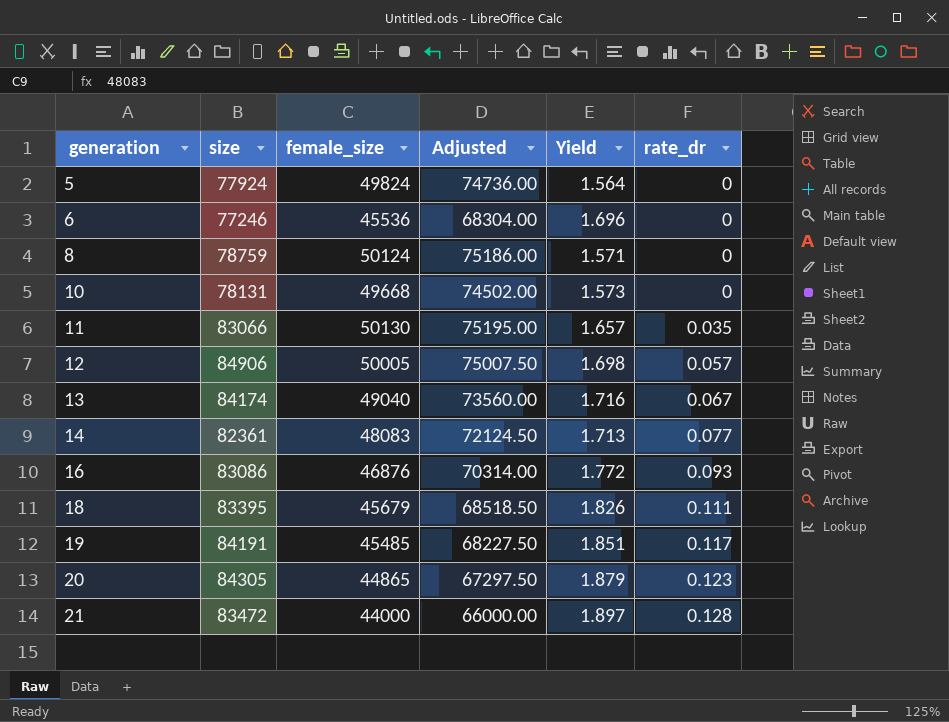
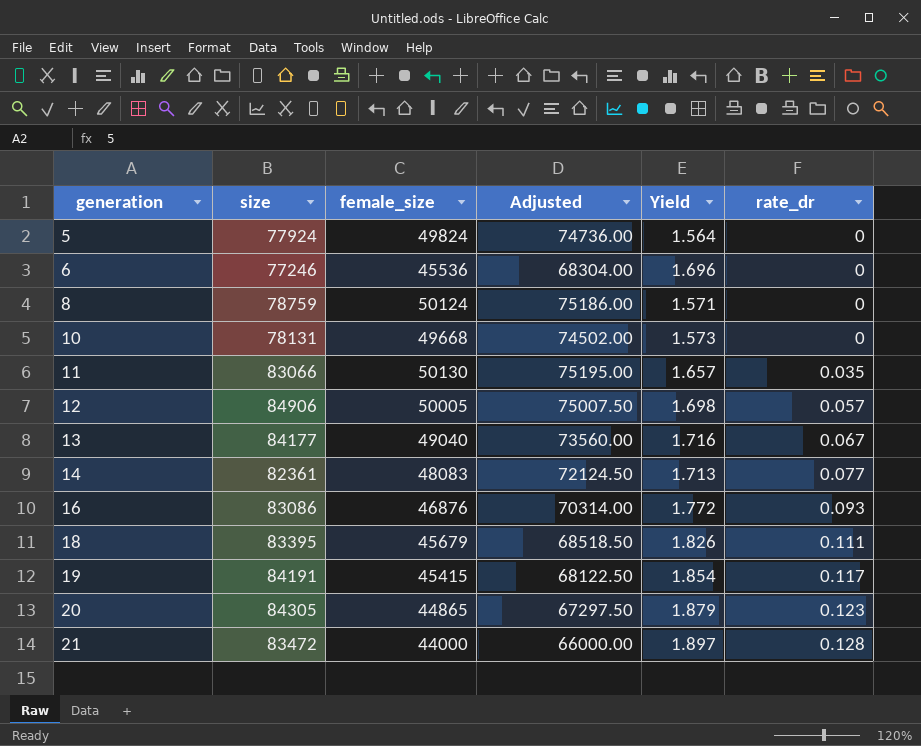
13 | size: 84174 -> 84177
19 | female_size: 45485 -> 45415
19 | Adjusted: 68227.50 -> 68122.50
19 | Yield: 1.851 -> 1.854

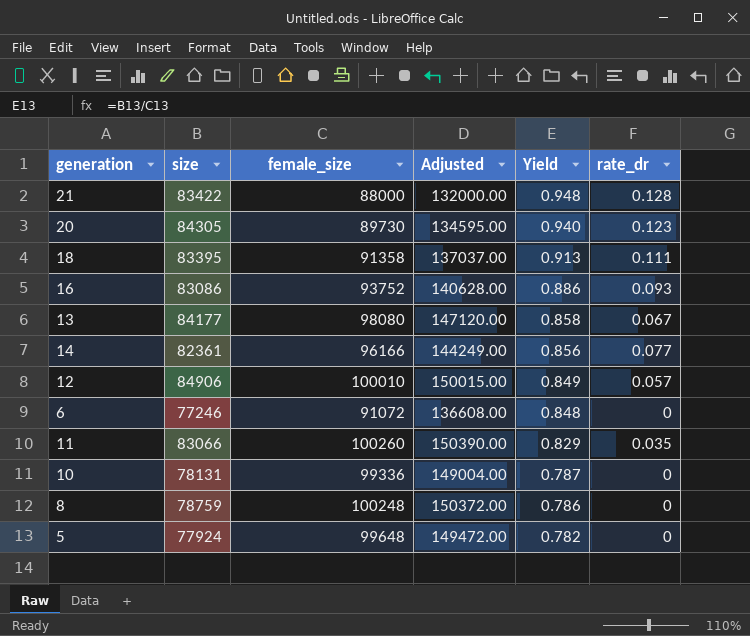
row order: generation ascending -> Yield descending
row 19: 84191 | 45415 | 68122.50 | 1.854 | 0.117 -> none
21 | size: 83472 -> 83422
21 | female_size: 44000 -> 88000
21 | Adjusted: 66000.00 -> 132000.00
21 | Yield: 1.897 -> 0.948
20 | female_size: 44865 -> 89730
20 | Adjusted: 67297.50 -> 134595.00
20 | Yield: 1.879 -> 0.940
18 | female_size: 45679 -> 91358
18 | Adjusted: 68518.50 -> 137037.00
18 | Yield: 1.826 -> 0.913
16 | female_size: 46876 -> 93752
16 | Adjusted: 70314.00 -> 140628.00
16 | Yield: 1.772 -> 0.886
13 | female_size: 49040 -> 98080
13 | Adjusted: 73560.00 -> 147120.00
13 | Yield: 1.716 -> 0.858
14 | female_size: 48083 -> 96166
14 | Adjusted: 72124.50 -> 144249.00
14 | Yield: 1.713 -> 0.856
12 | female_size: 50005 -> 100010
12 | Adjusted: 75007.50 -> 150015.00
12 | Yield: 1.698 -> 0.849
6 | female_size: 45536 -> 91072
6 | Adjusted: 68304.00 -> 136608.00
6 | Yield: 1.696 -> 0.848
11 | female_size: 50130 -> 100260
11 | Adjusted: 75195.00 -> 150390.00
11 | Yield: 1.657 -> 0.829
10 | female_size: 49668 -> 99336
10 | Adjusted: 74502.00 -> 149004.00
10 | Yield: 1.573 -> 0.787
8 | female_size: 50124 -> 100248
8 | Adjusted: 75186.00 -> 150372.00
8 | Yield: 1.571 -> 0.786
5 | female_size: 49824 -> 99648
5 | Adjusted: 74736.00 -> 149472.00
5 | Yield: 1.564 -> 0.782

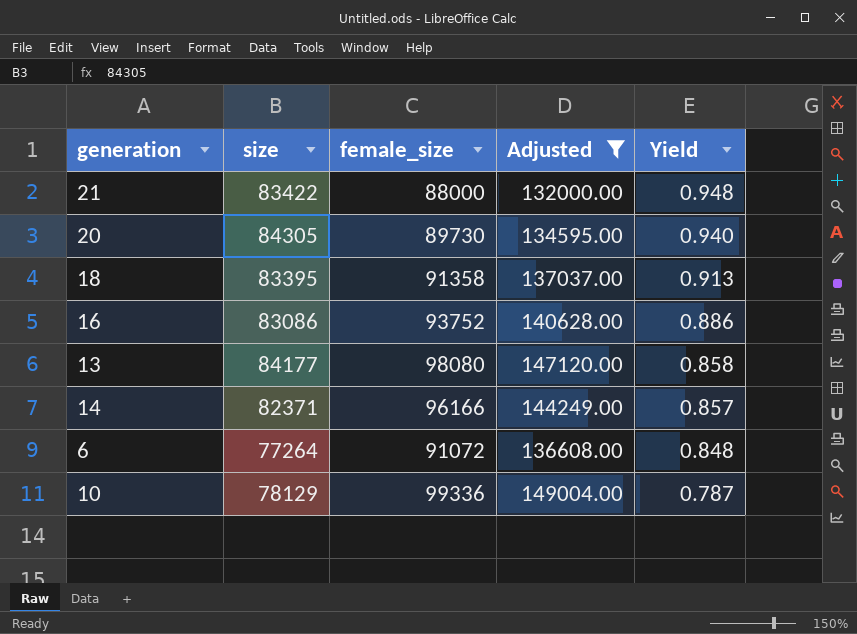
filter: none -> Adjusted <= 149004.00
column rate_dr | position: 6 -> none
14 | size: 82361 -> 82371
14 | Yield: 0.856 -> 0.857
6 | size: 77246 -> 77264
10 | size: 78131 -> 78129

